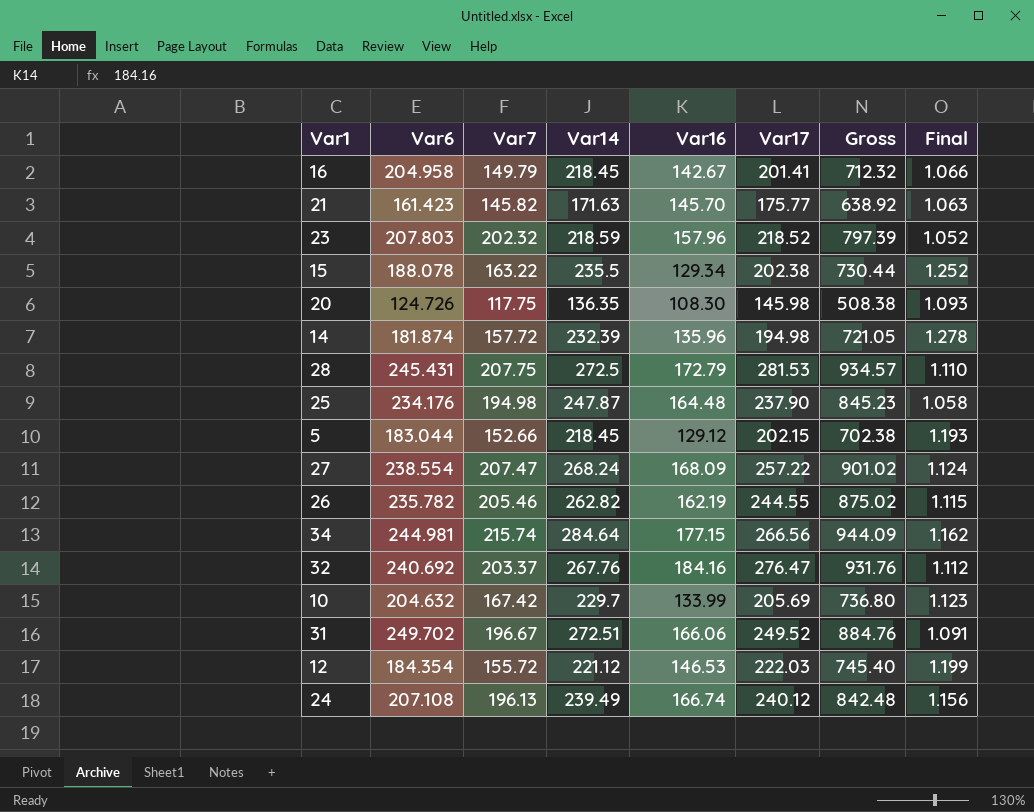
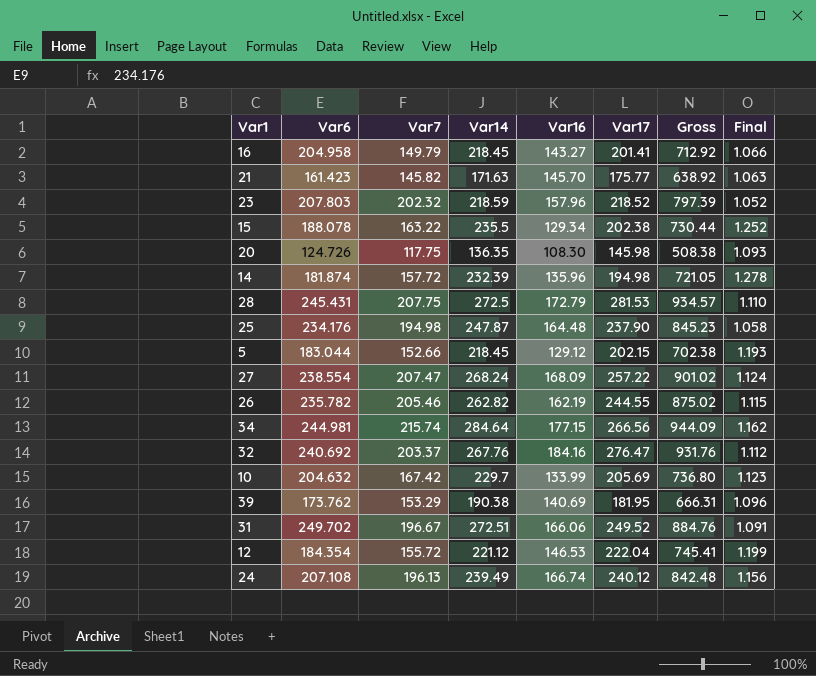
16 | Var16: 142.67 -> 143.27
16 | Gross: 712.32 -> 712.92
row 39: none -> 173.762 | 153.29 | 190.38 | 140.69 | 181.95 | 666.31 | 1.096
12 | Var17: 222.03 -> 222.04
12 | Gross: 745.40 -> 745.41

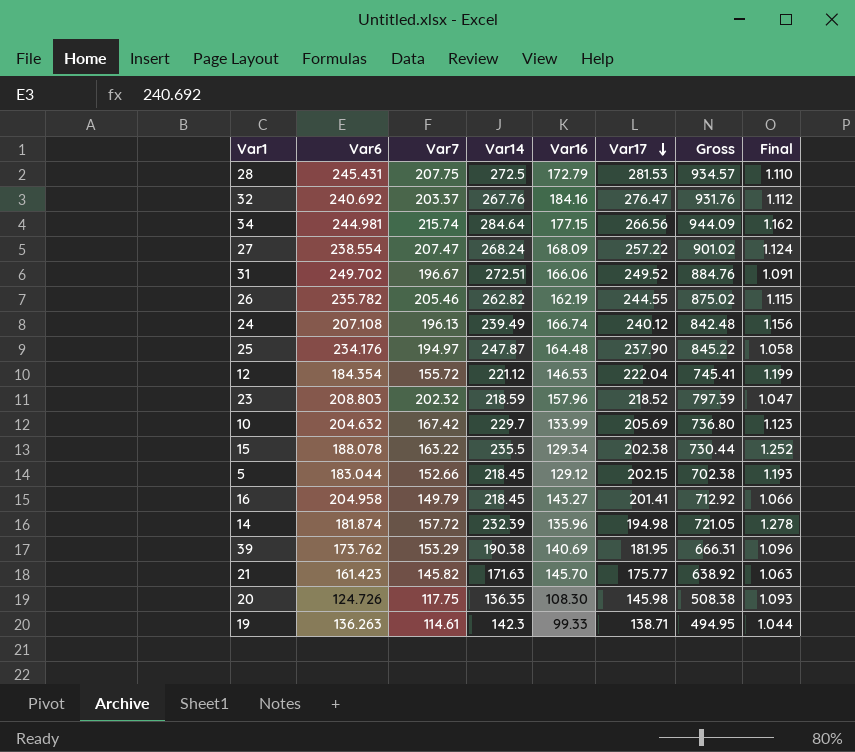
row order: none -> Var17 descending
25 | Var7: 194.98 -> 194.97
25 | Gross: 845.23 -> 845.22
23 | Var6: 207.803 -> 208.803
23 | Final: 1.052 -> 1.047
row 19: none -> 136.263 | 114.61 | 142.3 | 99.33 | 138.71 | 494.95 | 1.044

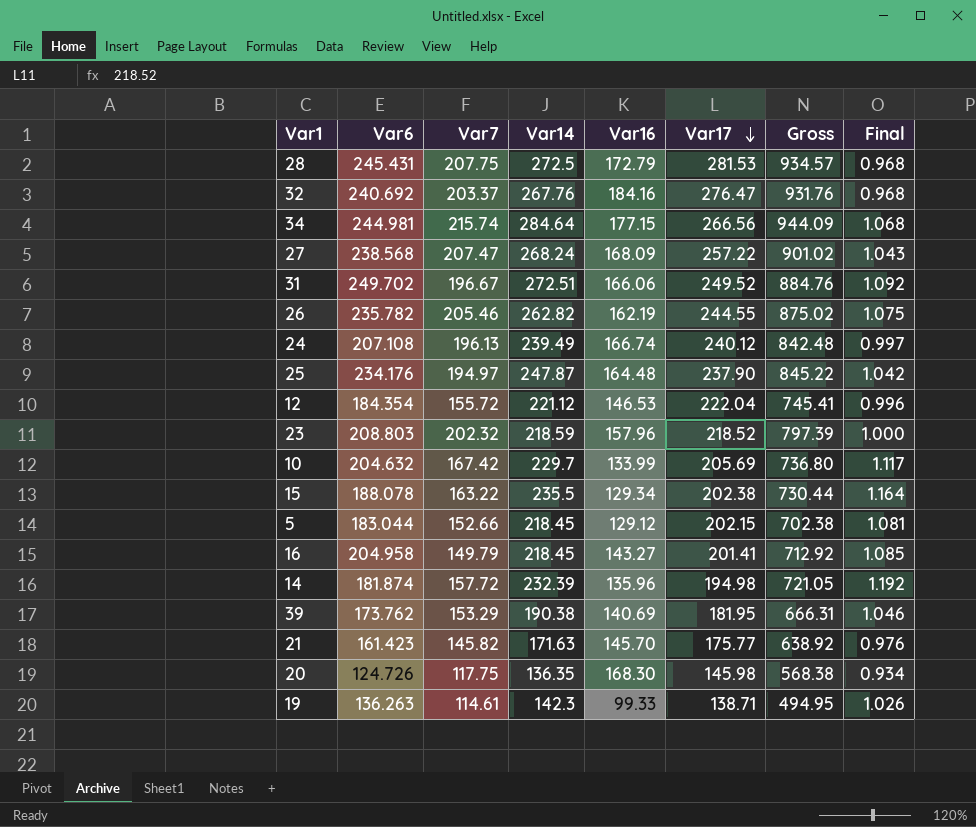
column Final | formula: [Var14] / [Var6] -> [Var14] / [Var17]
27 | Var6: 238.554 -> 238.568
20 | Var16: 108.30 -> 168.30
20 | Gross: 508.38 -> 568.38

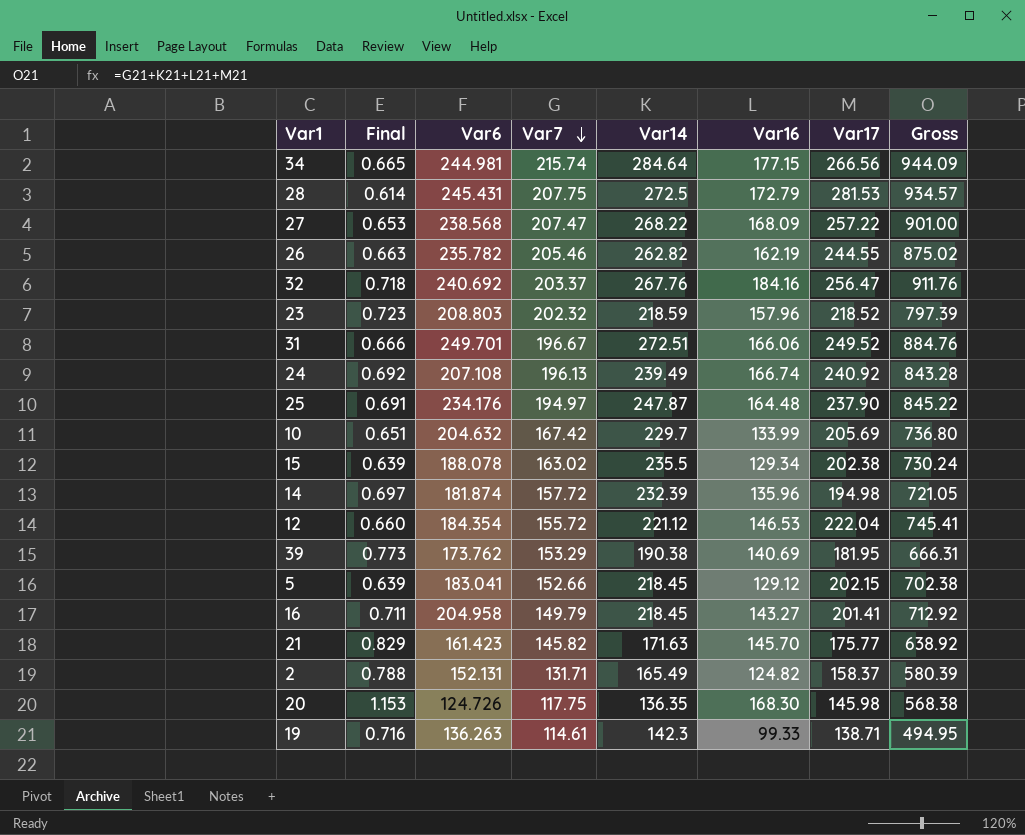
row order: Var17 descending -> Var7 descending
column Final | formula: [Var14] / [Var17] -> [Var16] / [Var17]
column Final | position: 8 -> 2
27 | Var14: 268.24 -> 268.22
27 | Gross: 901.02 -> 901.00
32 | Var17: 276.47 -> 256.47
32 | Gross: 931.76 -> 911.76
31 | Var6: 249.702 -> 249.701
24 | Var17: 240.12 -> 240.92
24 | Gross: 842.48 -> 843.28
15 | Var7: 163.22 -> 163.02
15 | Gross: 730.44 -> 730.24
5 | Var6: 183.044 -> 183.041
row 2: none -> 0.788 | 152.131 | 131.71 | 165.49 | 124.82 | 158.37 | 580.39

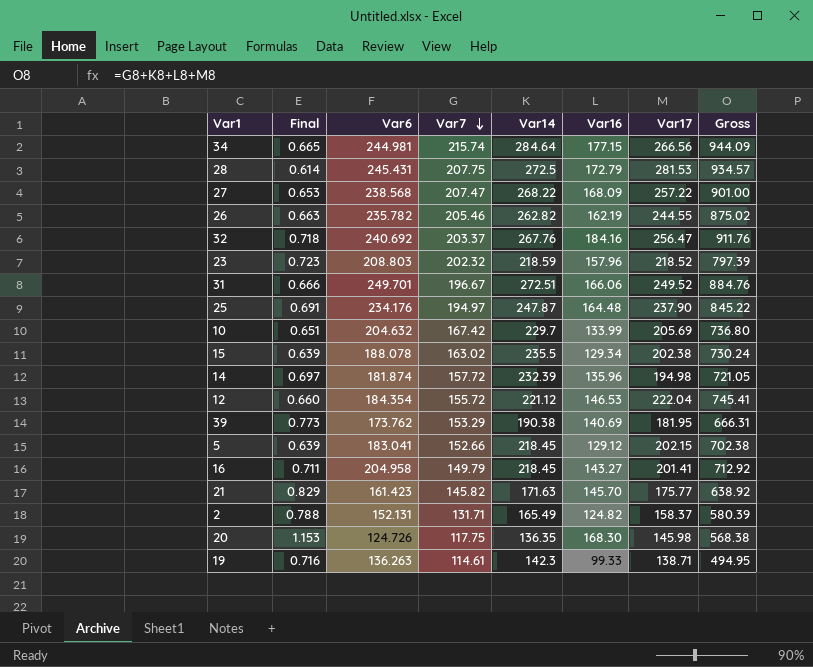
row 24: 0.692 | 207.108 | 196.13 | 239.49 | 166.74 | 240.92 | 843.28 -> none

